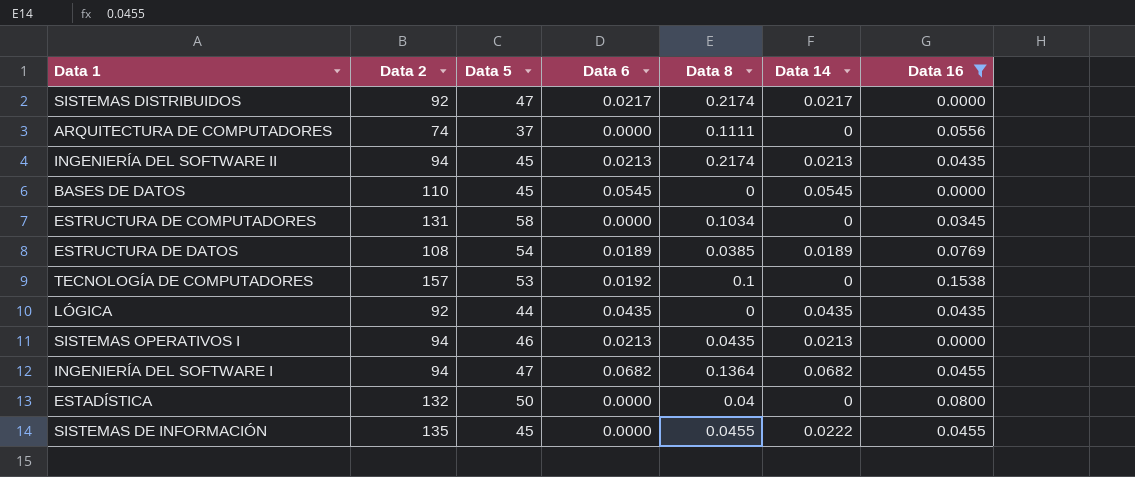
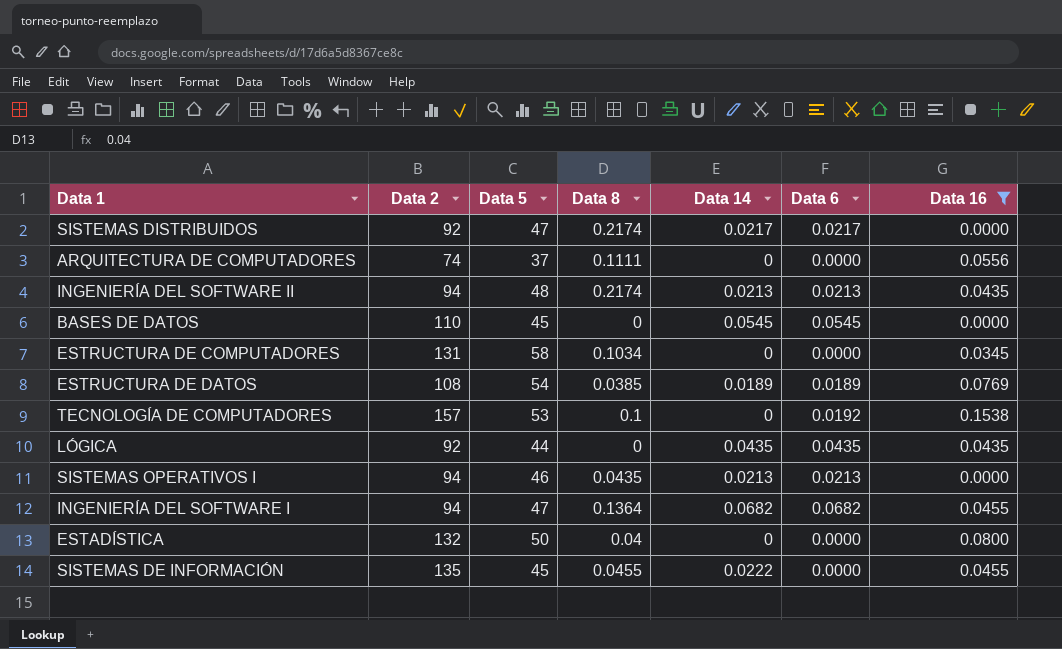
column Data 6 | position: 4 -> 6
INGENIERÍA DEL SOFTWARE II | Data 5: 45 -> 48

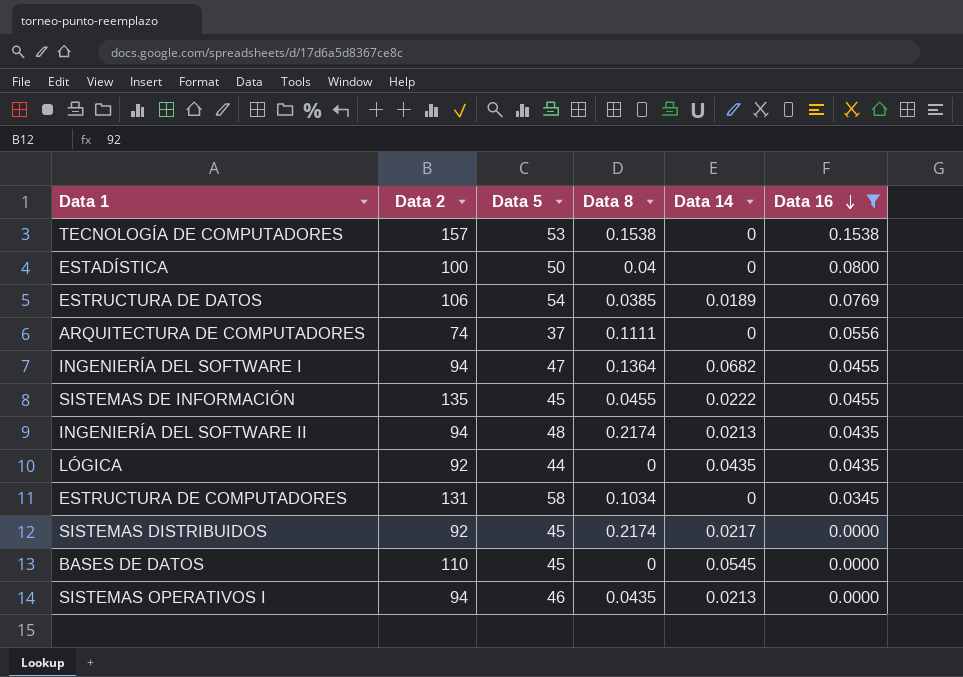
row order: none -> Data 16 descending
column Data 6 | position: 6 -> none
TECNOLOGÍA DE COMPUTADORES | Data 8: 0.1 -> 0.1538
ESTADÍSTICA | Data 2: 132 -> 100
ESTRUCTURA DE DATOS | Data 2: 108 -> 106
SISTEMAS DISTRIBUIDOS | Data 5: 47 -> 45

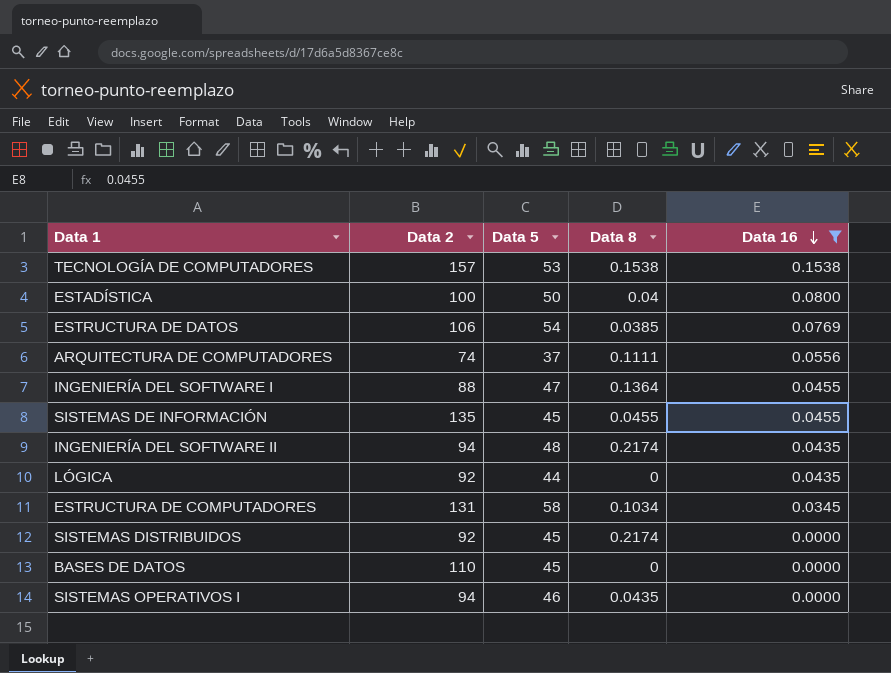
column Data 14 | position: 5 -> none
INGENIERÍA DEL SOFTWARE I | Data 2: 94 -> 88

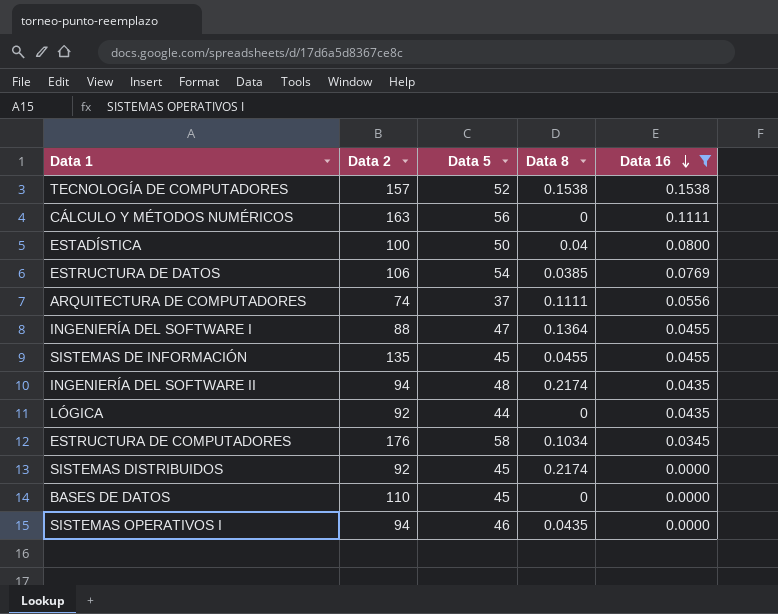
TECNOLOGÍA DE COMPUTADORES | Data 5: 53 -> 52
row CÁLCULO Y MÉTODOS NUMÉRICOS: none -> 163 | 56 | 0 | 0.1111
ESTRUCTURA DE COMPUTADORES | Data 2: 131 -> 176

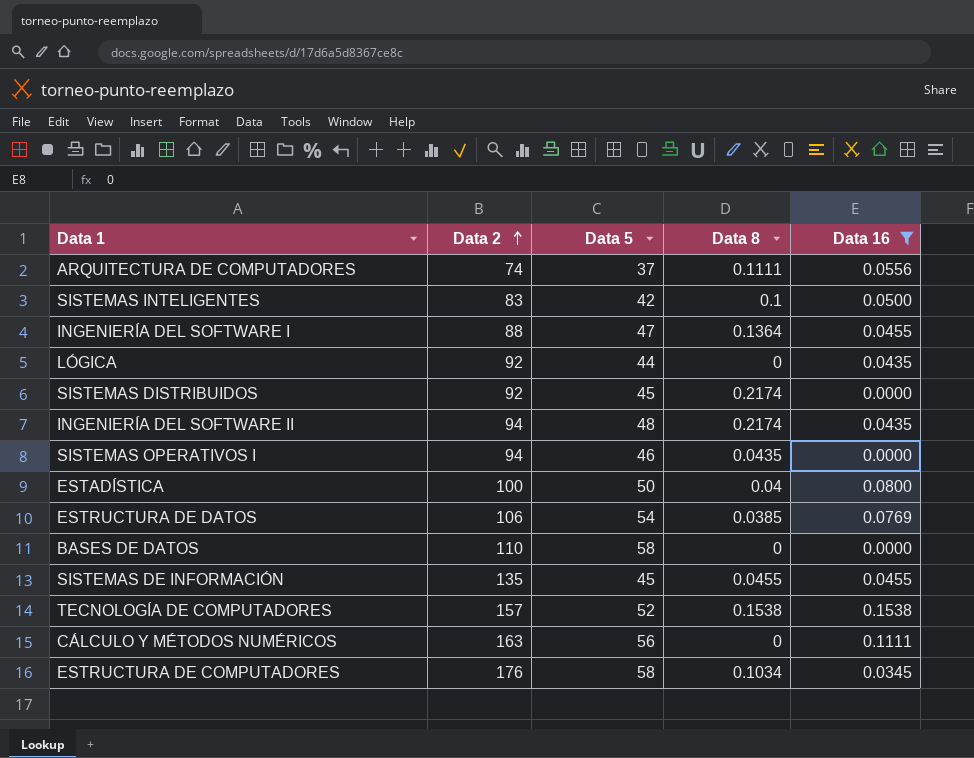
row order: Data 16 descending -> Data 2 ascending
row SISTEMAS INTELIGENTES: none -> 83 | 42 | 0.1 | 0.0500
BASES DE DATOS | Data 5: 45 -> 58

